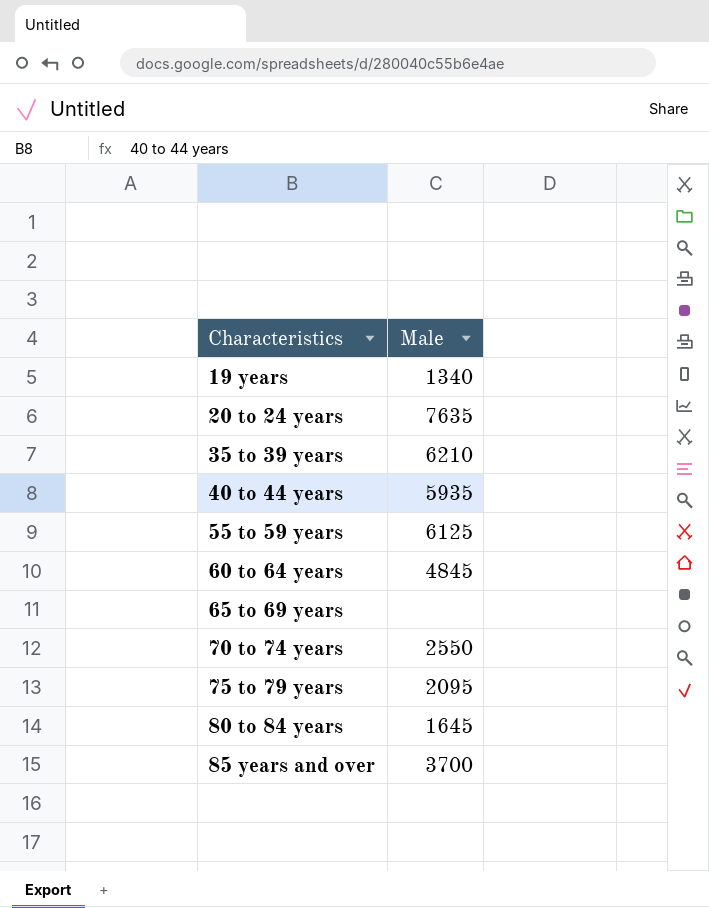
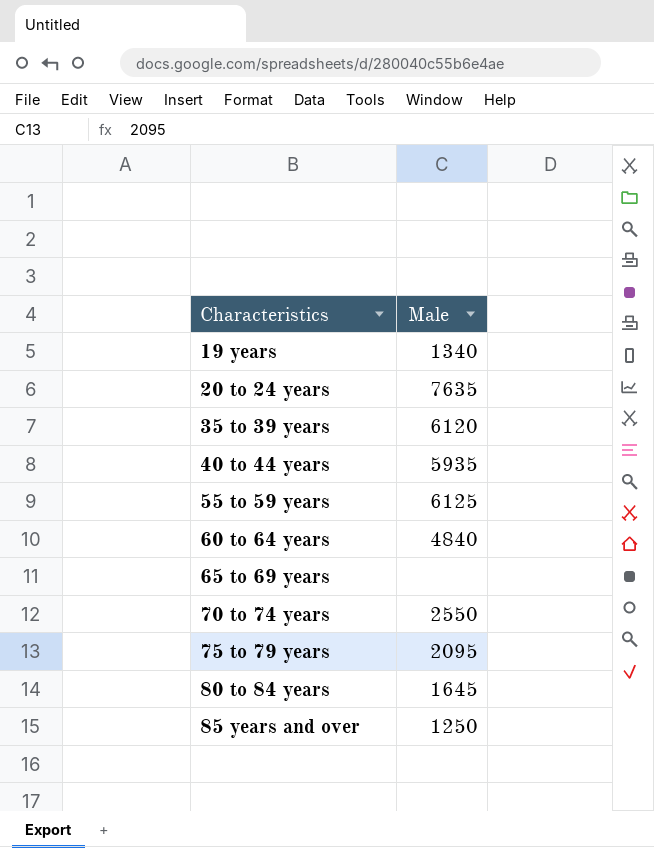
35 to 39 years | Male: 6210 -> 6120
60 to 64 years | Male: 4845 -> 4840
85 years and over | Male: 3700 -> 1250

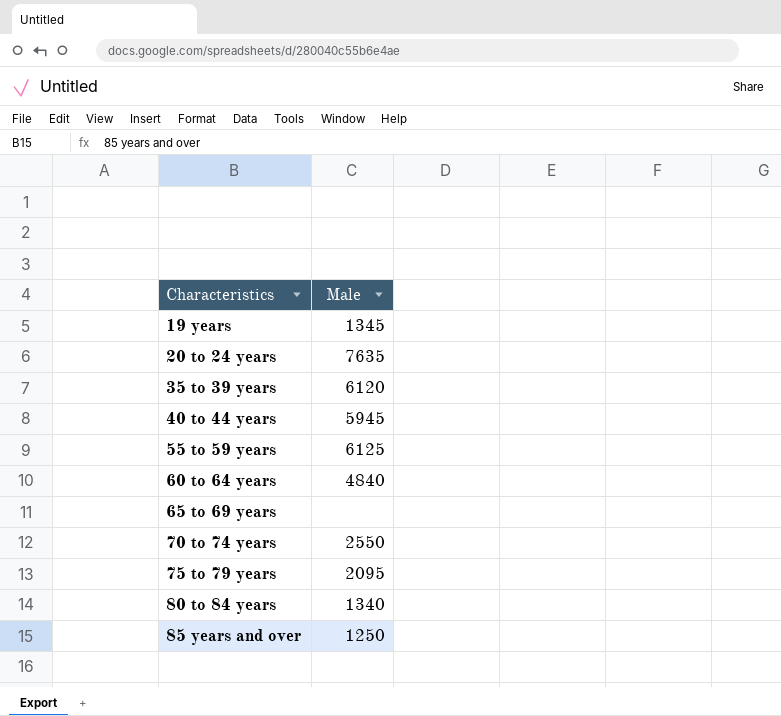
19 years | Male: 1340 -> 1345
40 to 44 years | Male: 5935 -> 5945
80 to 84 years | Male: 1645 -> 1340

